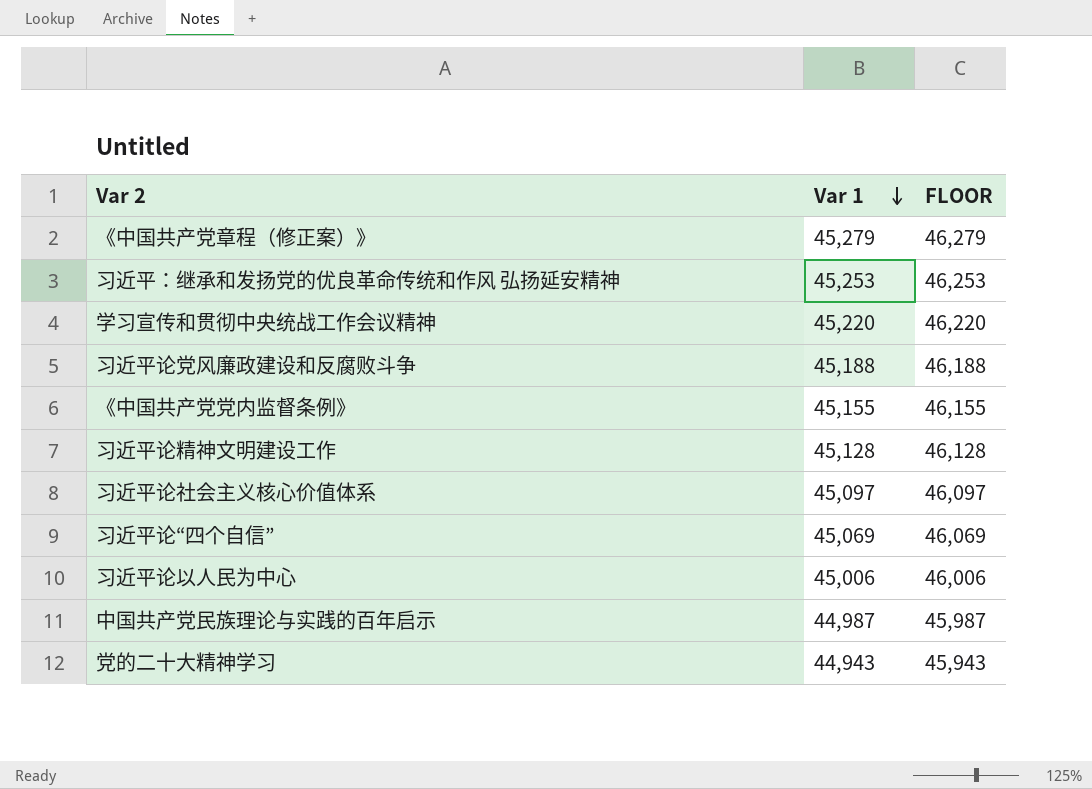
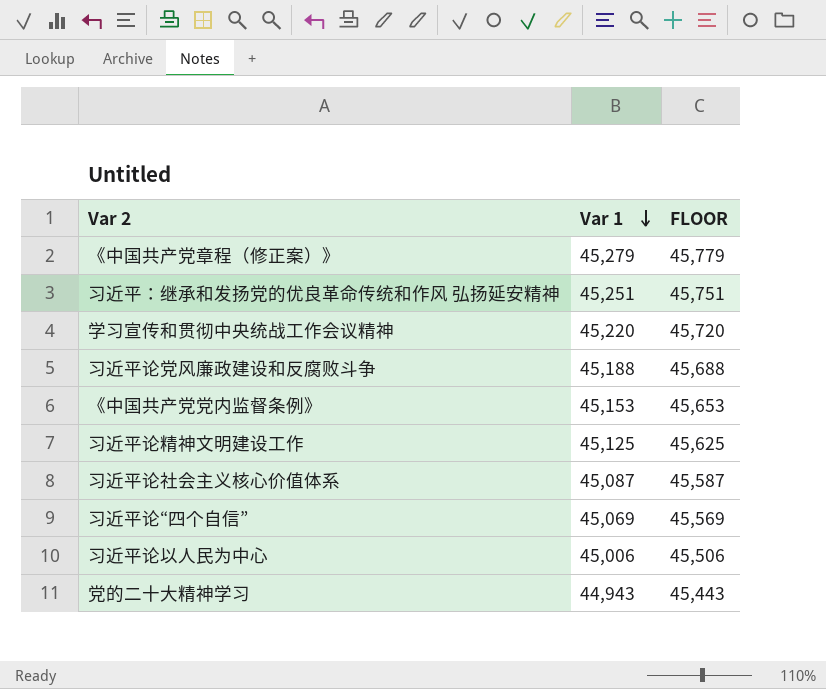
column FLOOR | formula: [Var 1] + 1000 -> [Var 1] + 500
row 中国共产党民族理论与实践的百年启示: 44,987 | 45,987 -> none
习近平：继承和发扬党的优良革命传统和作风 弘扬延安精神 | Var 1: 45,253 -> 45,251
《中国共产党党内监督条例》 | Var 1: 45,155 -> 45,153
习近平论精神文明建设工作 | Var 1: 45,128 -> 45,125
习近平论社会主义核心价值体系 | Var 1: 45,097 -> 45,087

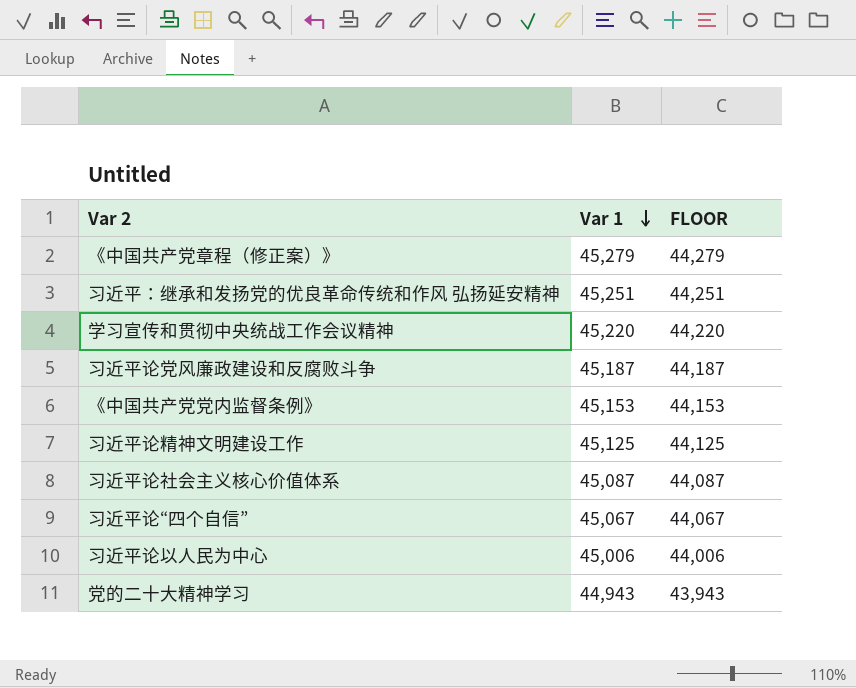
column FLOOR | formula: [Var 1] + 500 -> [Var 1] - 1000
习近平论党风廉政建设和反腐败斗争 | Var 1: 45,188 -> 45,187
习近平论“四个自信” | Var 1: 45,069 -> 45,067

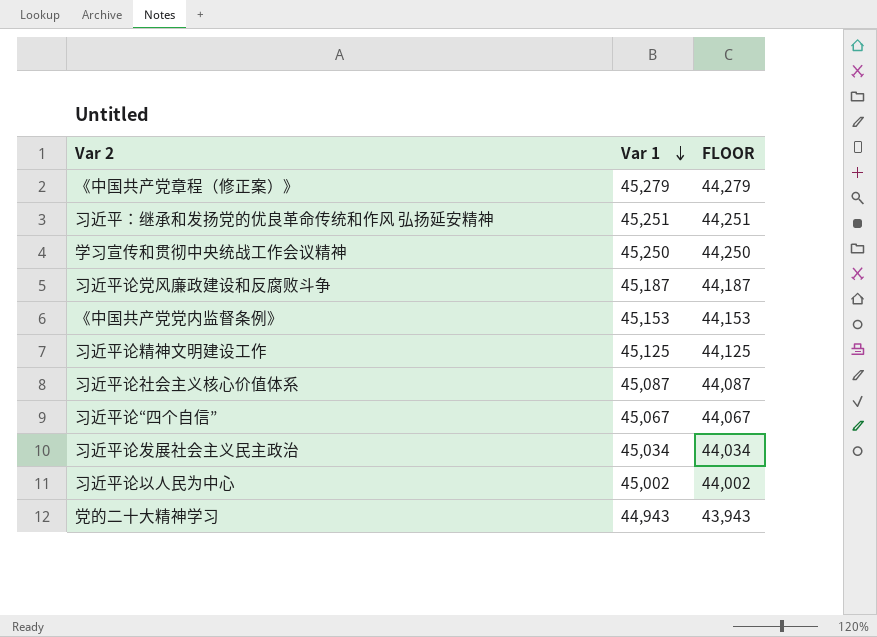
学习宣传和贯彻中央统战工作会议精神 | Var 1: 45,220 -> 45,250
学习宣传和贯彻中央统战工作会议精神 | FLOOR: 44,220 -> 44,250
row 习近平论发展社会主义民主政治: none -> 45,034 | 44,034
习近平论以人民为中心 | Var 1: 45,006 -> 45,002
习近平论以人民为中心 | FLOOR: 44,006 -> 44,002

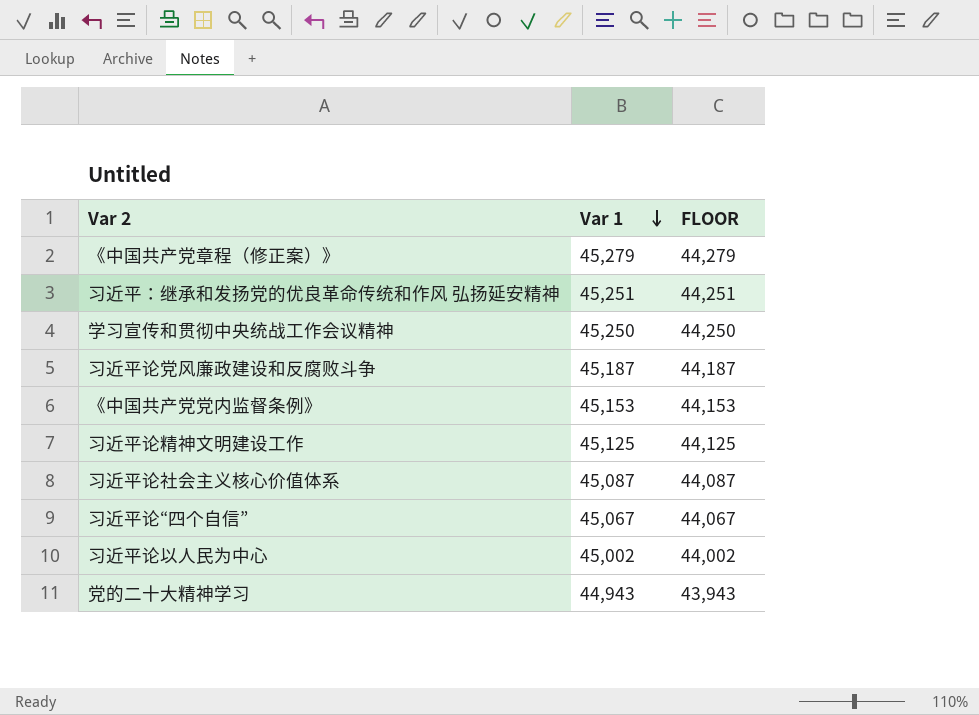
row 习近平论发展社会主义民主政治: 45,034 | 44,034 -> none

